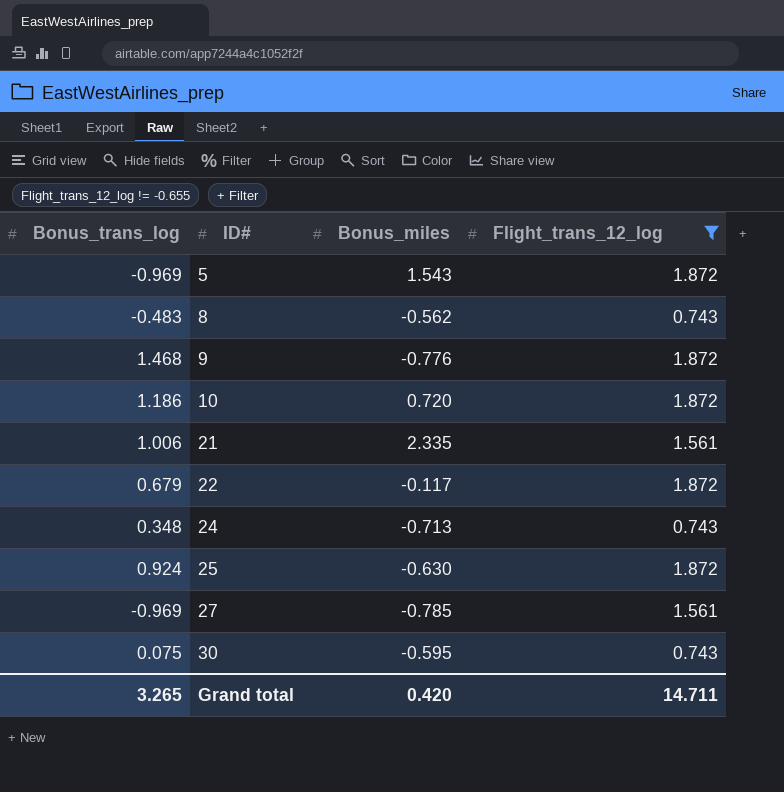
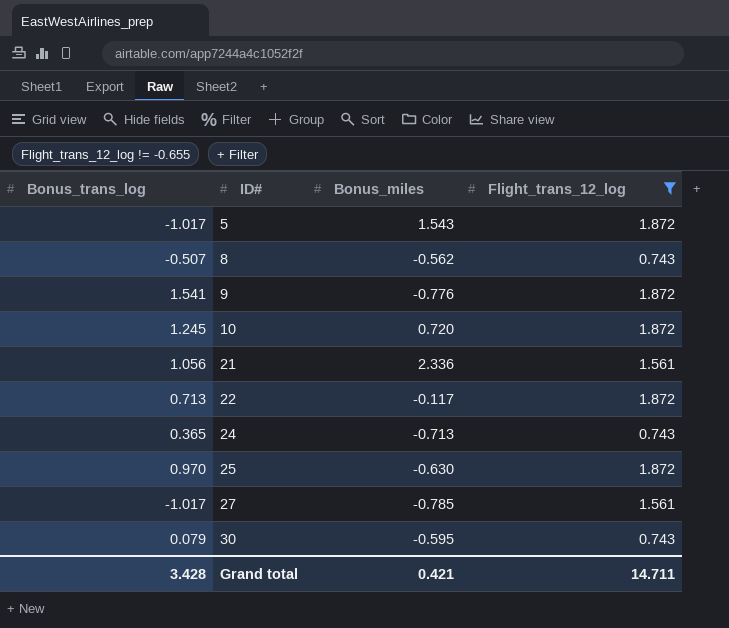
5 | Bonus_trans_log: -0.969 -> -1.017
8 | Bonus_trans_log: -0.483 -> -0.507
9 | Bonus_trans_log: 1.468 -> 1.541
10 | Bonus_trans_log: 1.186 -> 1.245
21 | Bonus_trans_log: 1.006 -> 1.056
21 | Bonus_miles: 2.335 -> 2.336
22 | Bonus_trans_log: 0.679 -> 0.713
24 | Bonus_trans_log: 0.348 -> 0.365
25 | Bonus_trans_log: 0.924 -> 0.970
27 | Bonus_trans_log: -0.969 -> -1.017
30 | Bonus_trans_log: 0.075 -> 0.079
Grand total | Bonus_trans_log: 3.265 -> 3.428
Grand total | Bonus_miles: 0.420 -> 0.421

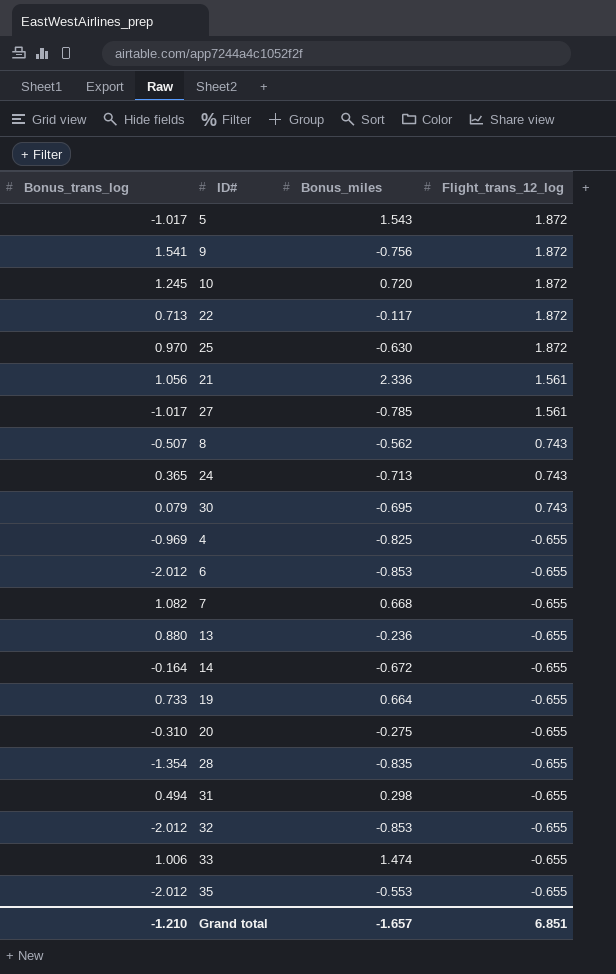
filter: Flight_trans_12_log != -0.655 -> none
row order: ID# ascending -> Flight_trans_12_log descending
9 | Bonus_miles: -0.776 -> -0.756
30 | Bonus_miles: -0.595 -> -0.695
Grand total | Bonus_trans_log: 3.428 -> -1.210
Grand total | Bonus_miles: 0.421 -> -1.657
Grand total | Flight_trans_12_log: 14.711 -> 6.851

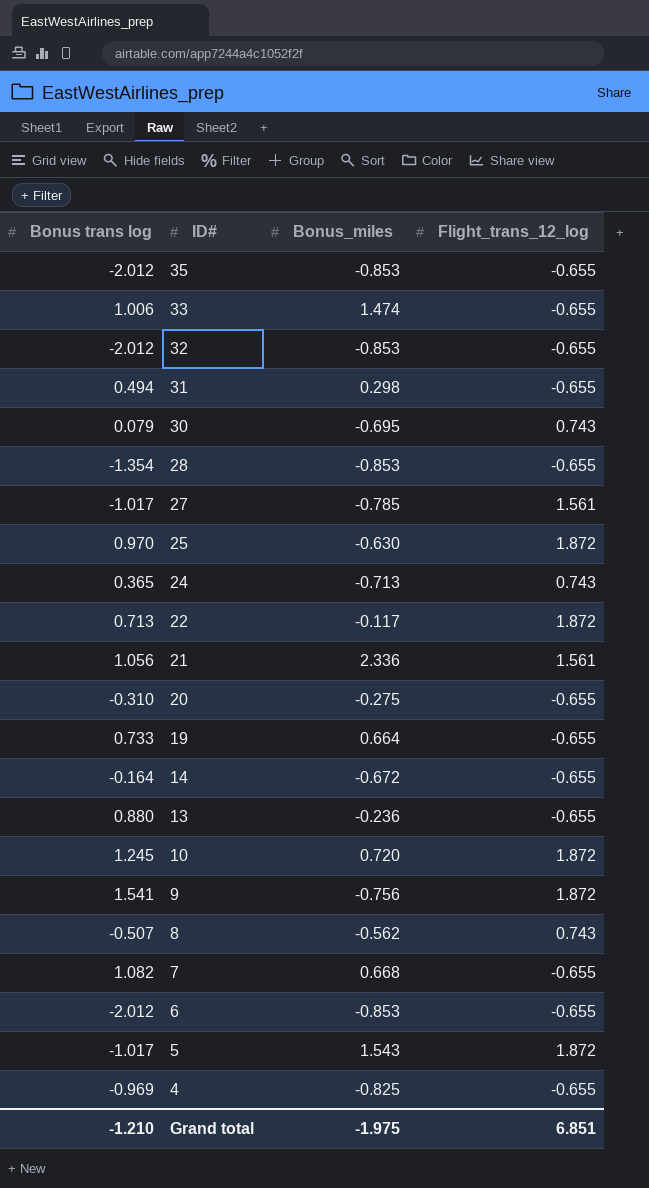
row order: Flight_trans_12_log descending -> ID# descending
column name: Bonus_trans_log -> Bonus trans log
35 | Bonus_miles: -0.553 -> -0.853
28 | Bonus_miles: -0.835 -> -0.853
Grand total | Bonus_miles: -1.657 -> -1.975

